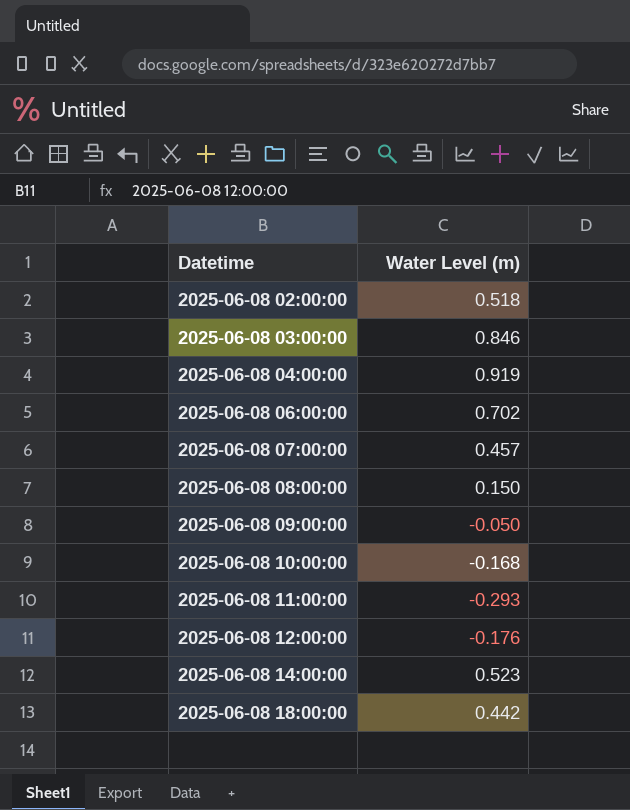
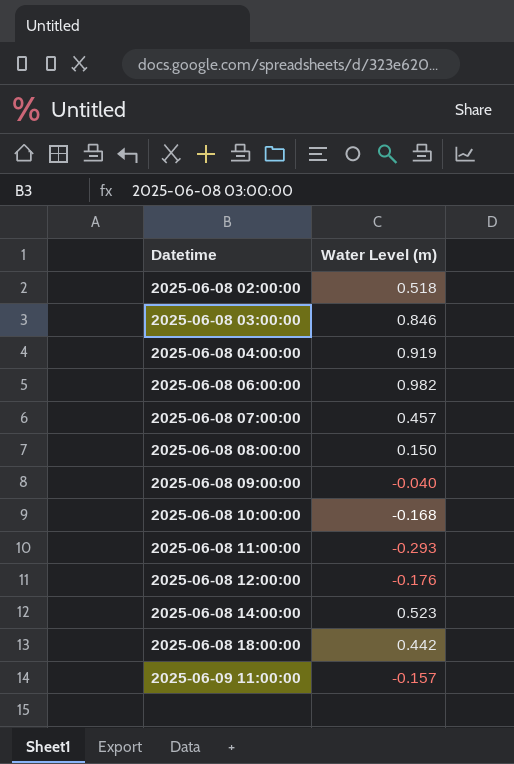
2025-06-08 06:00:00 | Water Level (m): 0.702 -> 0.982
2025-06-08 09:00:00 | Water Level (m): -0.050 -> -0.040
row 2025-06-09 11:00:00: none -> -0.157

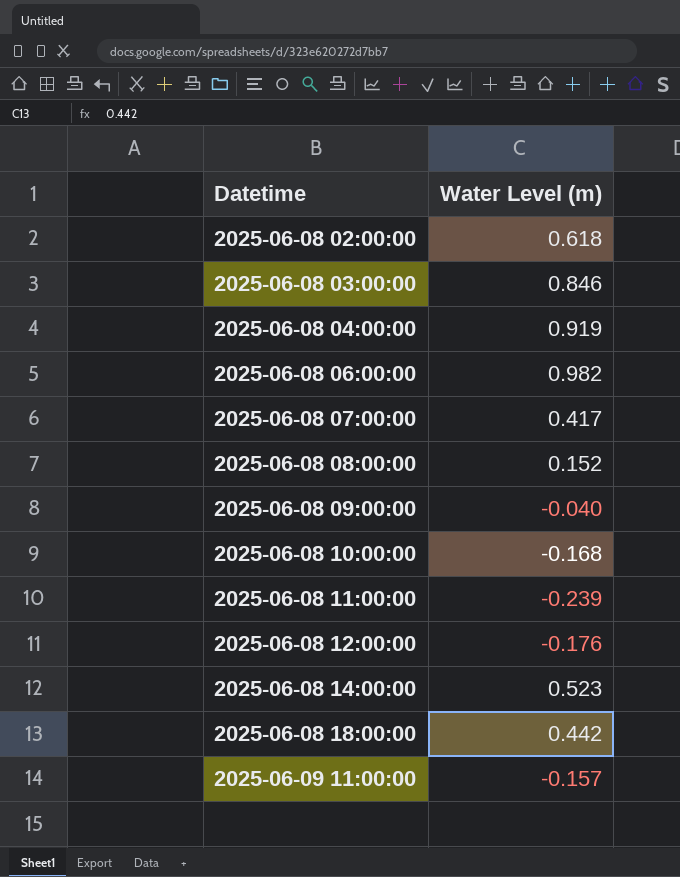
2025-06-08 02:00:00 | Water Level (m): 0.518 -> 0.618
2025-06-08 07:00:00 | Water Level (m): 0.457 -> 0.417
2025-06-08 08:00:00 | Water Level (m): 0.150 -> 0.152
2025-06-08 11:00:00 | Water Level (m): -0.293 -> -0.239

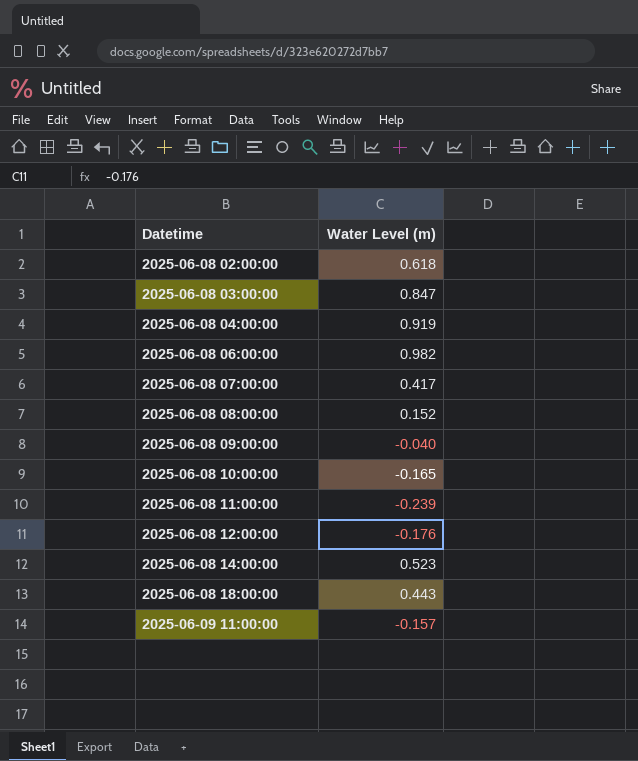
2025-06-08 03:00:00 | Water Level (m): 0.846 -> 0.847
2025-06-08 10:00:00 | Water Level (m): -0.168 -> -0.165
2025-06-08 18:00:00 | Water Level (m): 0.442 -> 0.443

